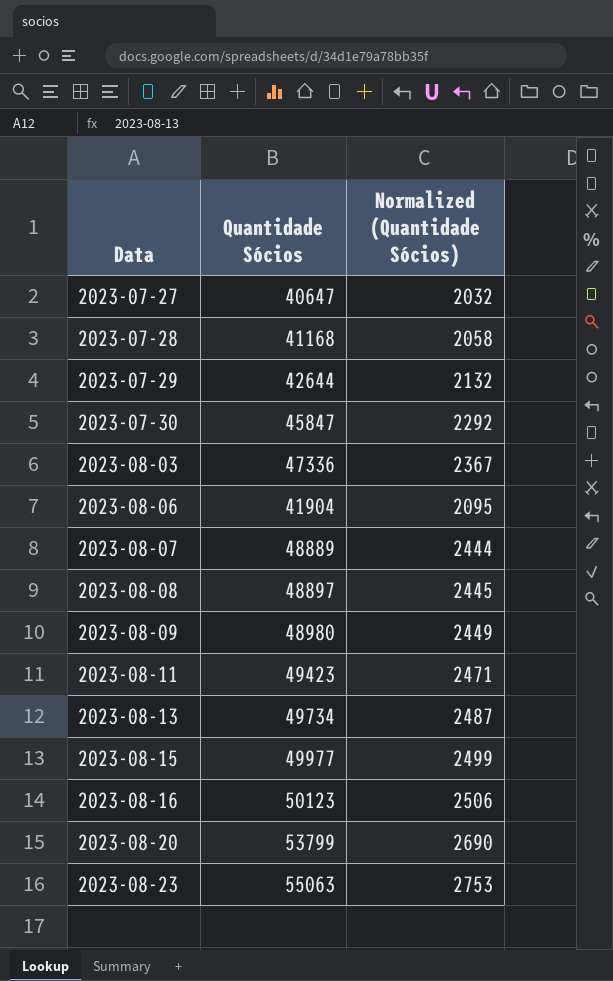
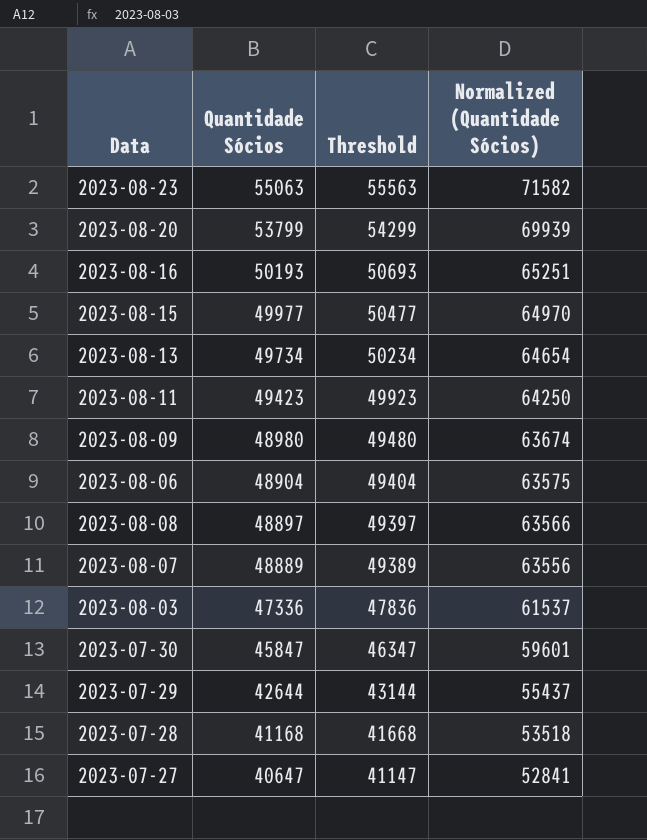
row order: Data ascending -> Quantidade Sócios descending
column Threshold | formula: none -> [Quantidade Sócios] + 500
column Normalized (Quantidade Sócios) | formula: [Quantidade Sócios] * 0.05 -> [Quantidade Sócios] * 1.3
2023-08-16 | Quantidade Sócios: 50123 -> 50193
2023-08-06 | Quantidade Sócios: 41904 -> 48904

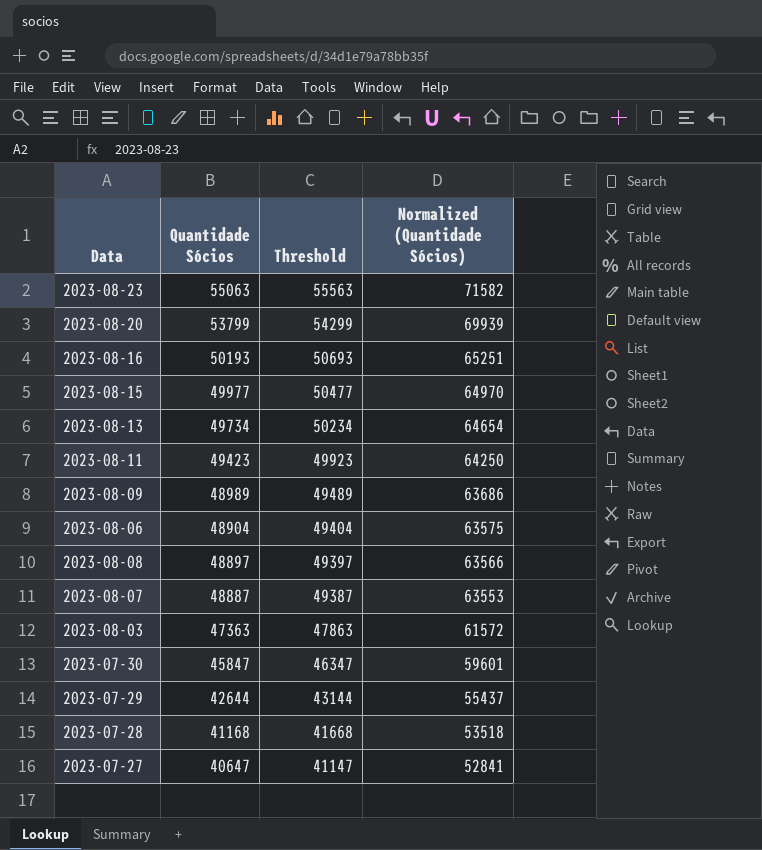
2023-08-09 | Quantidade Sócios: 48980 -> 48989
2023-08-09 | Threshold: 49480 -> 49489
2023-08-09 | Normalized (Quantidade Sócios): 63674 -> 63686
2023-08-07 | Quantidade Sócios: 48889 -> 48887
2023-08-07 | Threshold: 49389 -> 49387
2023-08-07 | Normalized (Quantidade Sócios): 63556 -> 63553
2023-08-03 | Quantidade Sócios: 47336 -> 47363
2023-08-03 | Threshold: 47836 -> 47863
2023-08-03 | Normalized (Quantidade Sócios): 61537 -> 61572

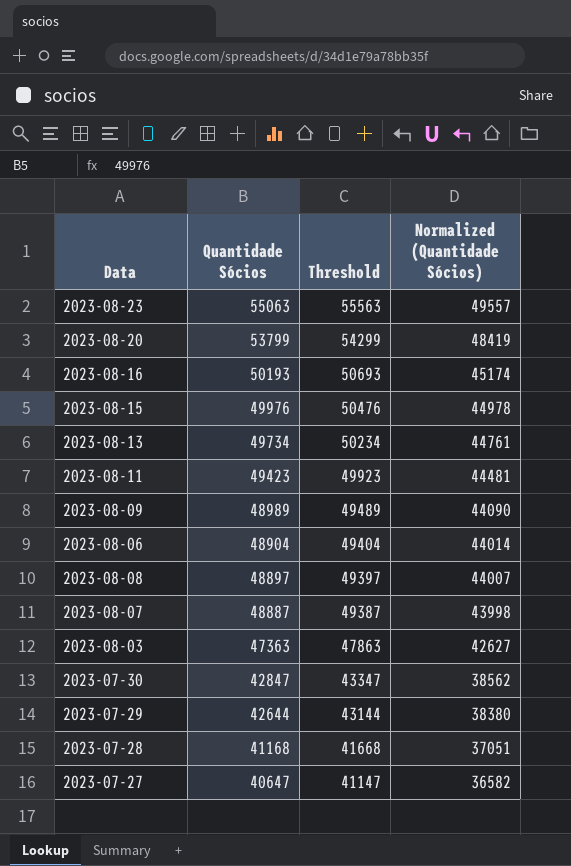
column Normalized (Quantidade Sócios) | formula: [Quantidade Sócios] * 1.3 -> [Quantidade Sócios] * 0.9
2023-08-15 | Quantidade Sócios: 49977 -> 49976
2023-08-15 | Threshold: 50477 -> 50476
2023-07-30 | Quantidade Sócios: 45847 -> 42847
2023-07-30 | Threshold: 46347 -> 43347

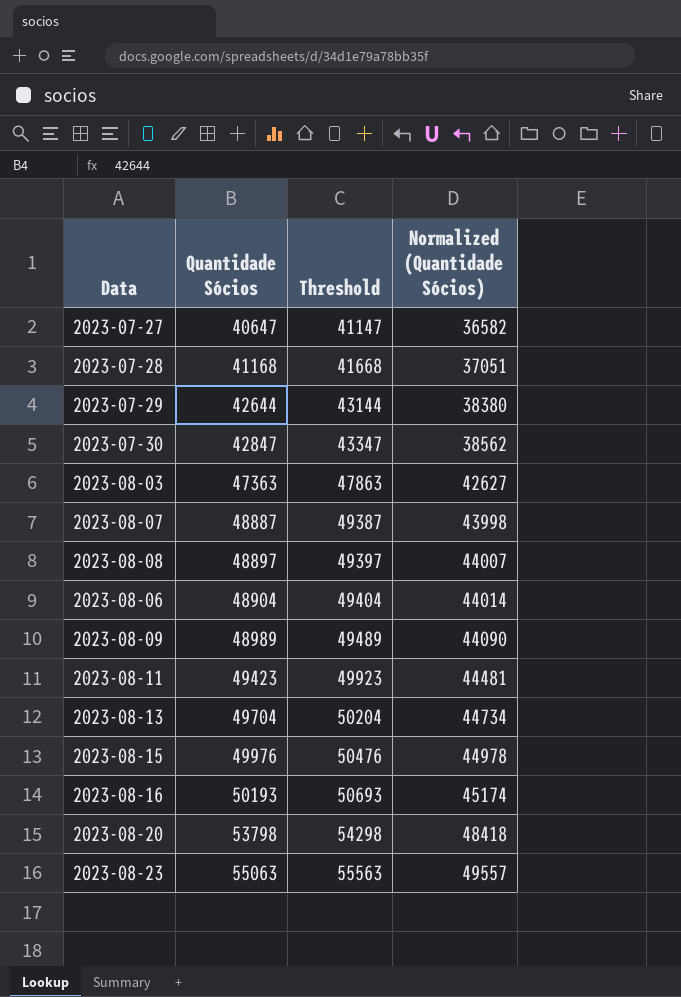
row order: Quantidade Sócios descending -> Quantidade Sócios ascending
2023-08-13 | Quantidade Sócios: 49734 -> 49704
2023-08-13 | Threshold: 50234 -> 50204
2023-08-13 | Normalized (Quantidade Sócios): 44761 -> 44734
2023-08-20 | Quantidade Sócios: 53799 -> 53798
2023-08-20 | Threshold: 54299 -> 54298
2023-08-20 | Normalized (Quantidade Sócios): 48419 -> 48418

